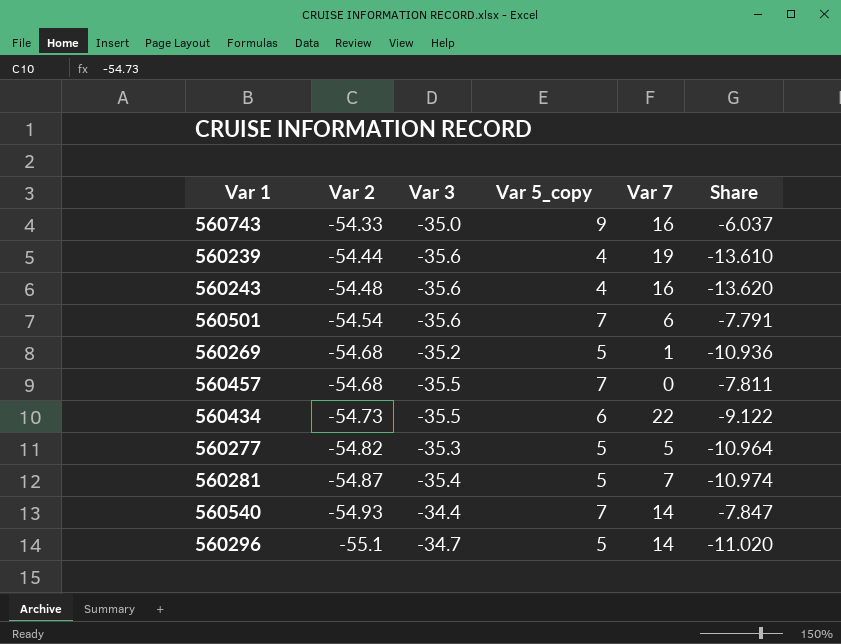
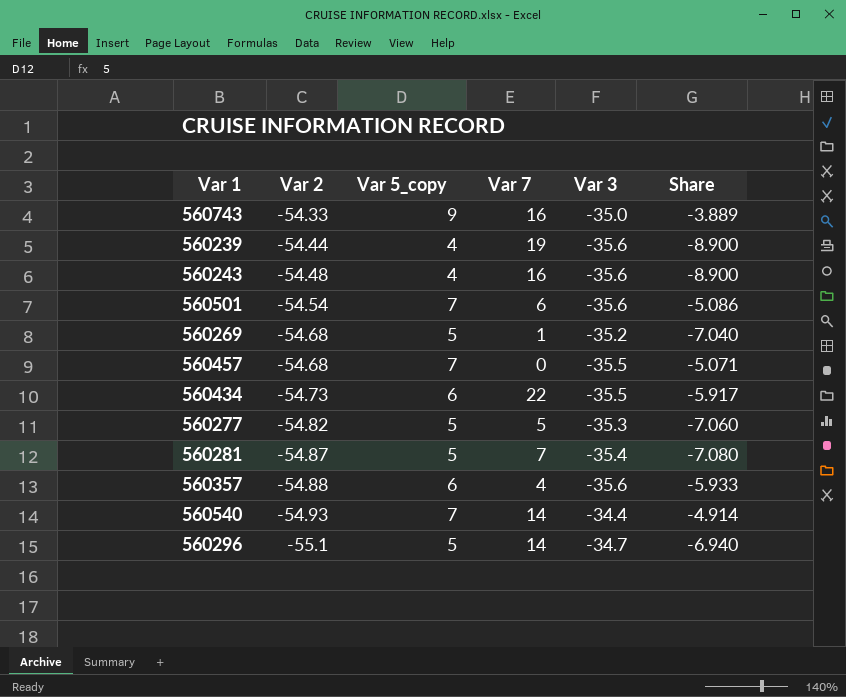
column Var 3 | position: 3 -> 5
column Share | formula: [Var 2] / [Var 5_copy] -> [Var 3] / [Var 5_copy]
row 560357: none -> -54.88 | 6 | 4 | -35.6 | -5.933

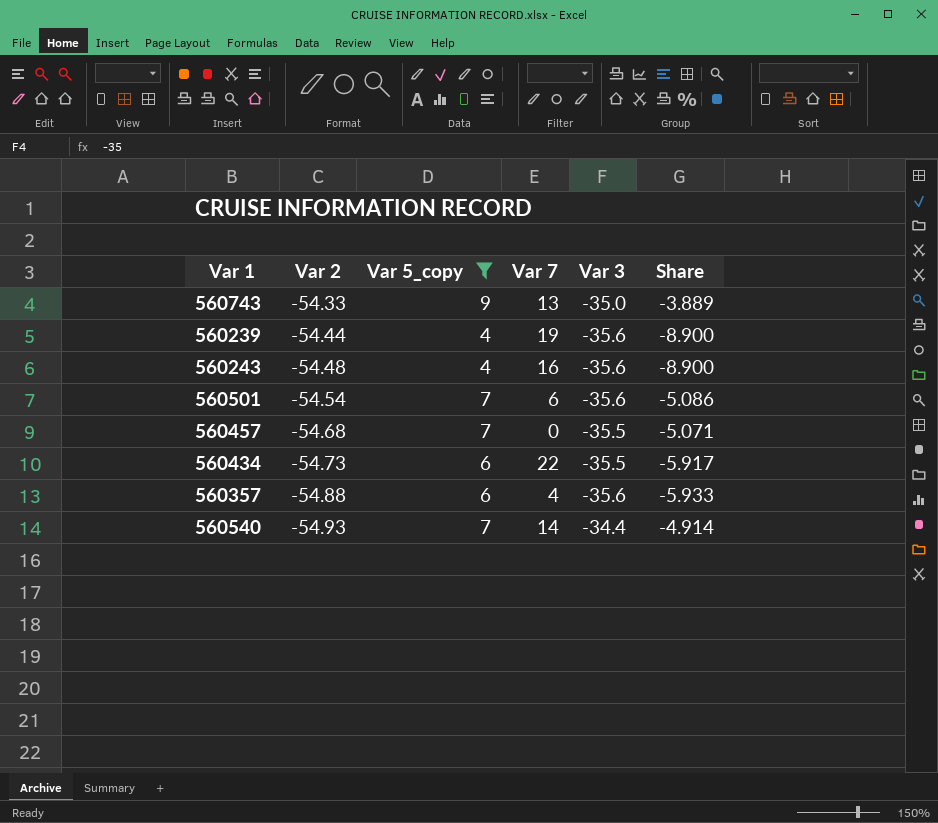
filter: none -> Var 5_copy != 5
560743 | Var 7: 16 -> 13

